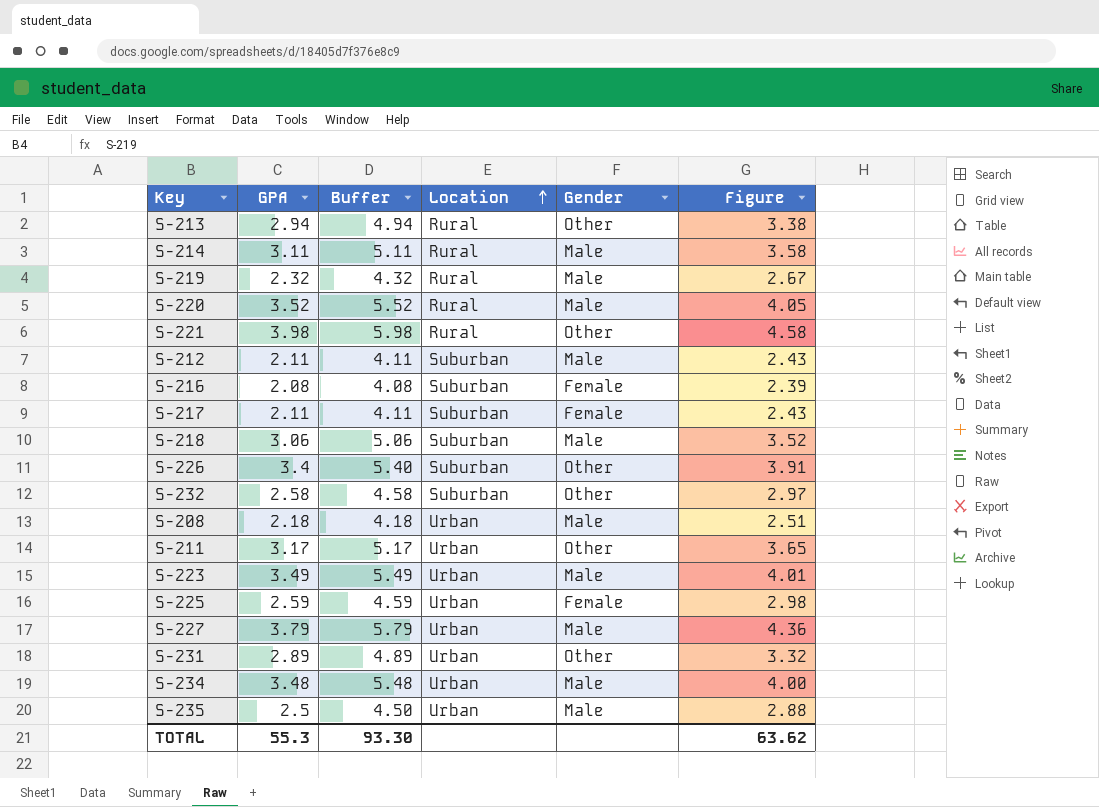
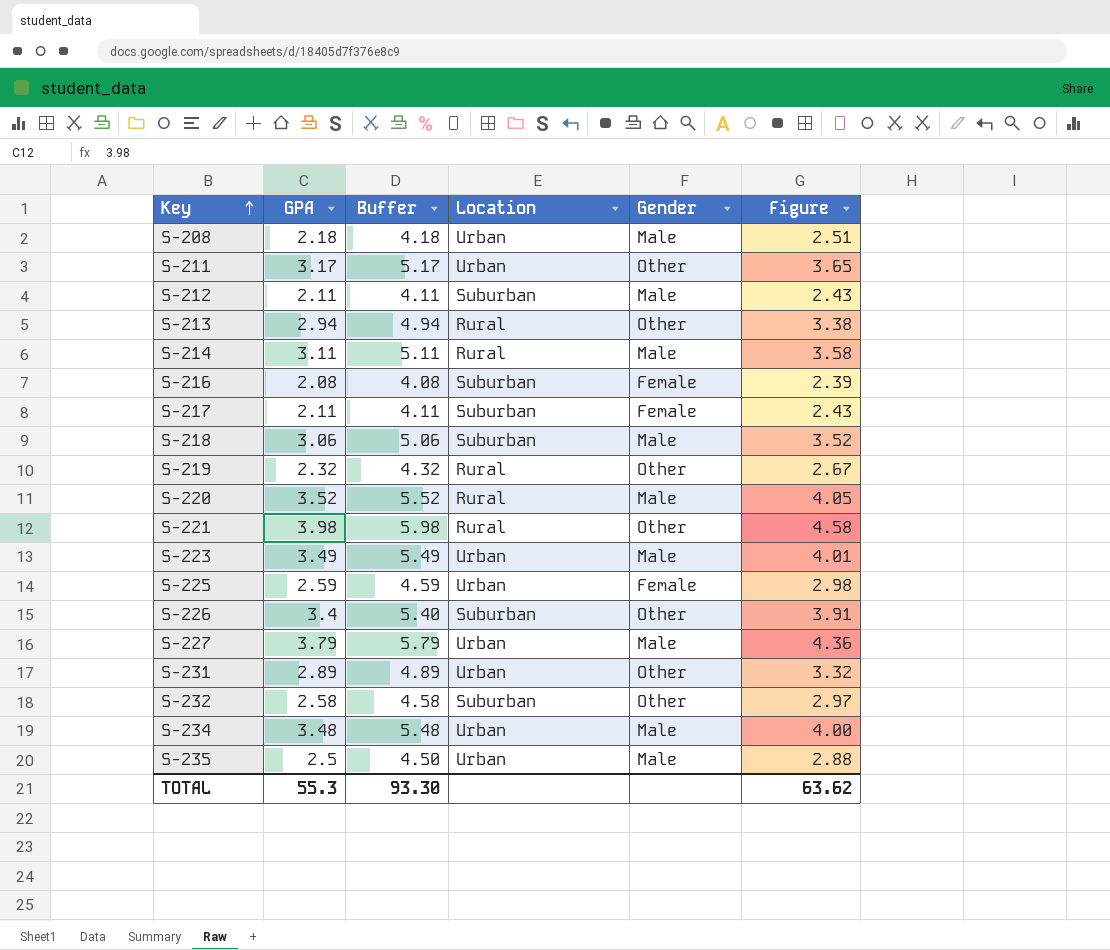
row order: Location ascending -> Key ascending
S-219 | Gender: Male -> Other

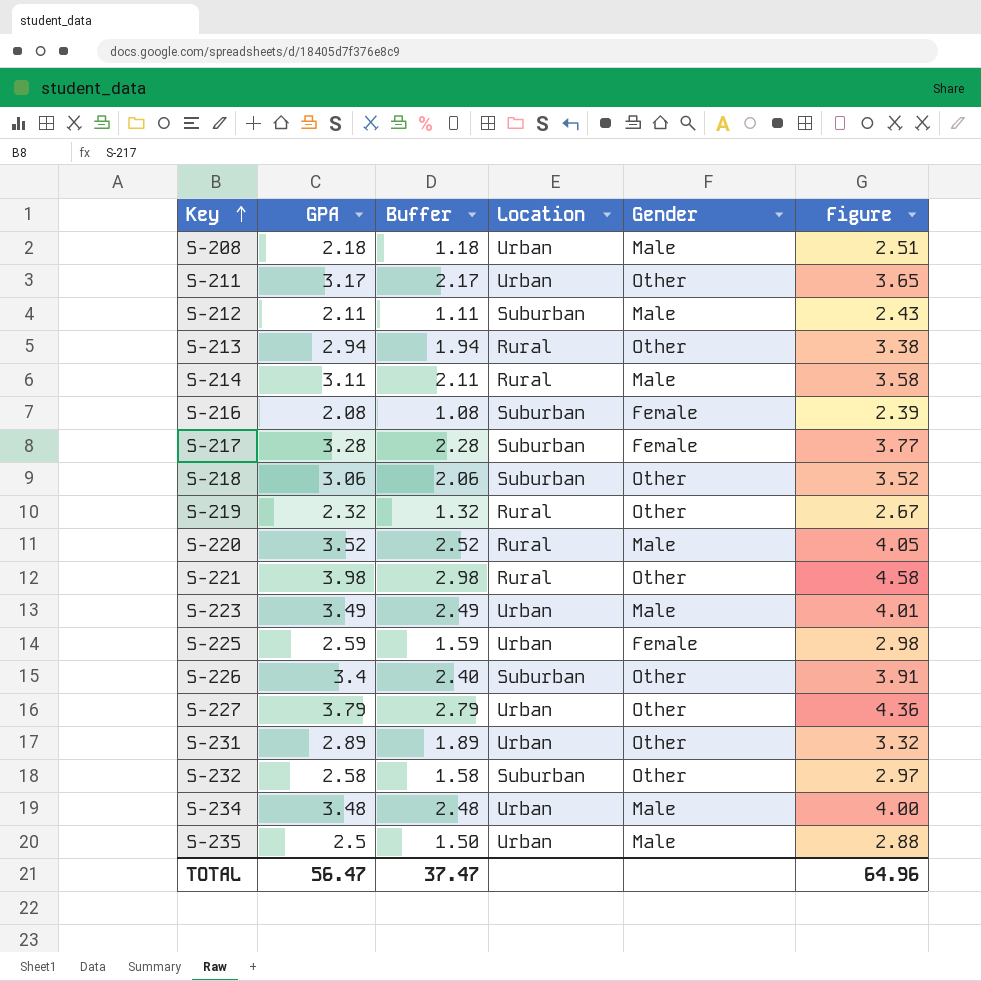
column Buffer | formula: [GPA] + 2 -> [GPA] - 1
S-217 | GPA: 2.11 -> 3.28
S-217 | Figure: 2.43 -> 3.77
S-218 | Gender: Male -> Other
S-227 | Gender: Male -> Other
TOTAL | GPA: 55.3 -> 56.47
TOTAL | Buffer: 93.30 -> 37.47
TOTAL | Figure: 63.62 -> 64.96

